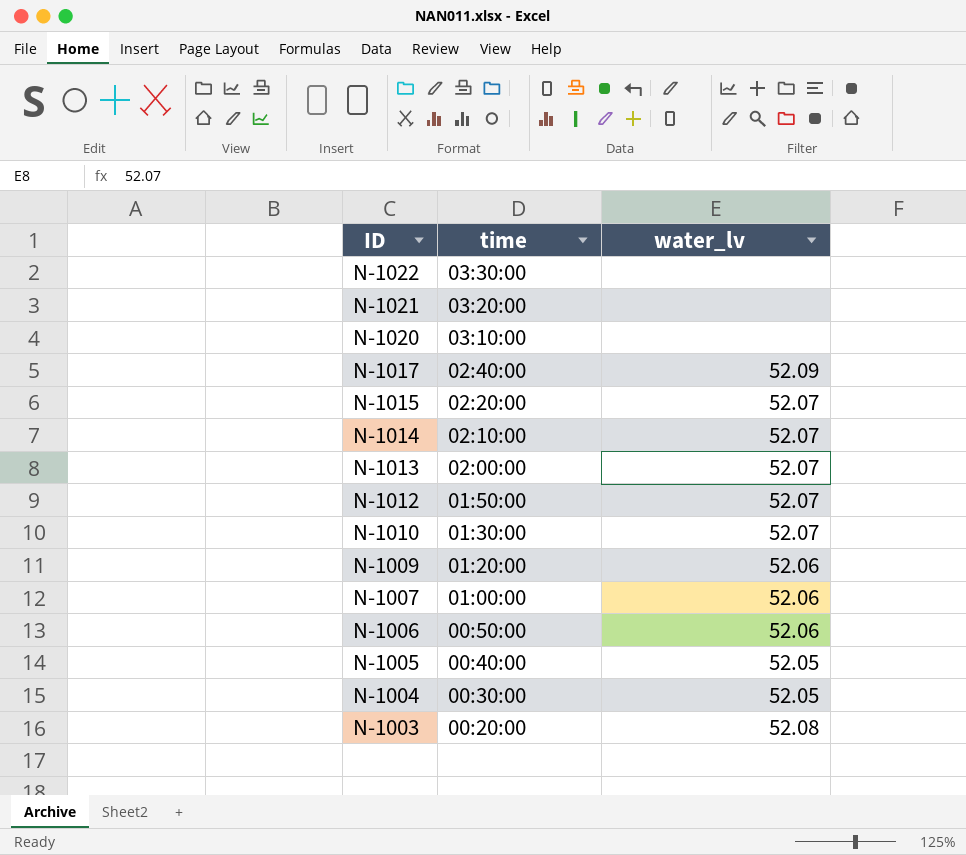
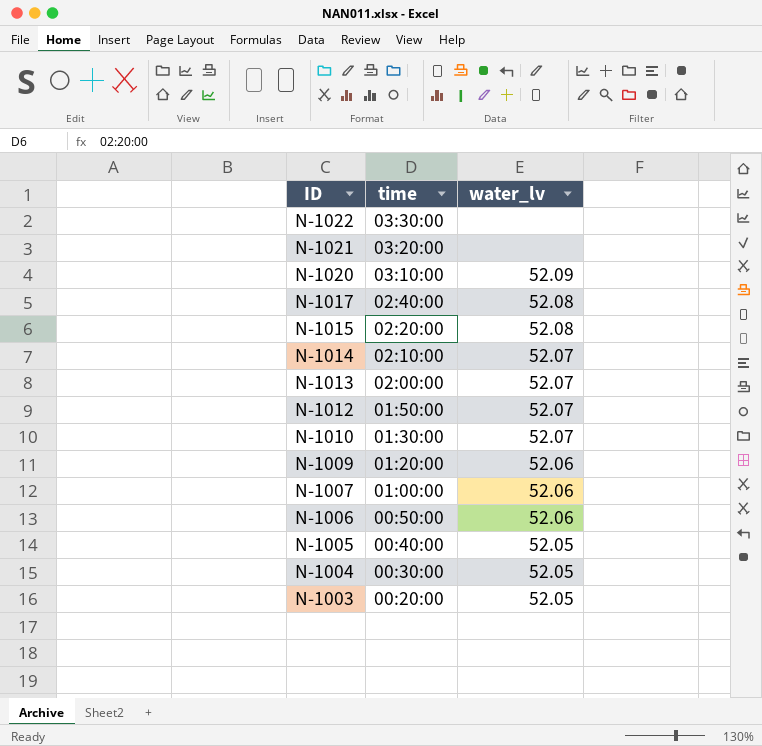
N-1020 | water_lv: none -> 52.09
N-1017 | water_lv: 52.09 -> 52.08
N-1015 | water_lv: 52.07 -> 52.08
N-1003 | water_lv: 52.08 -> 52.05

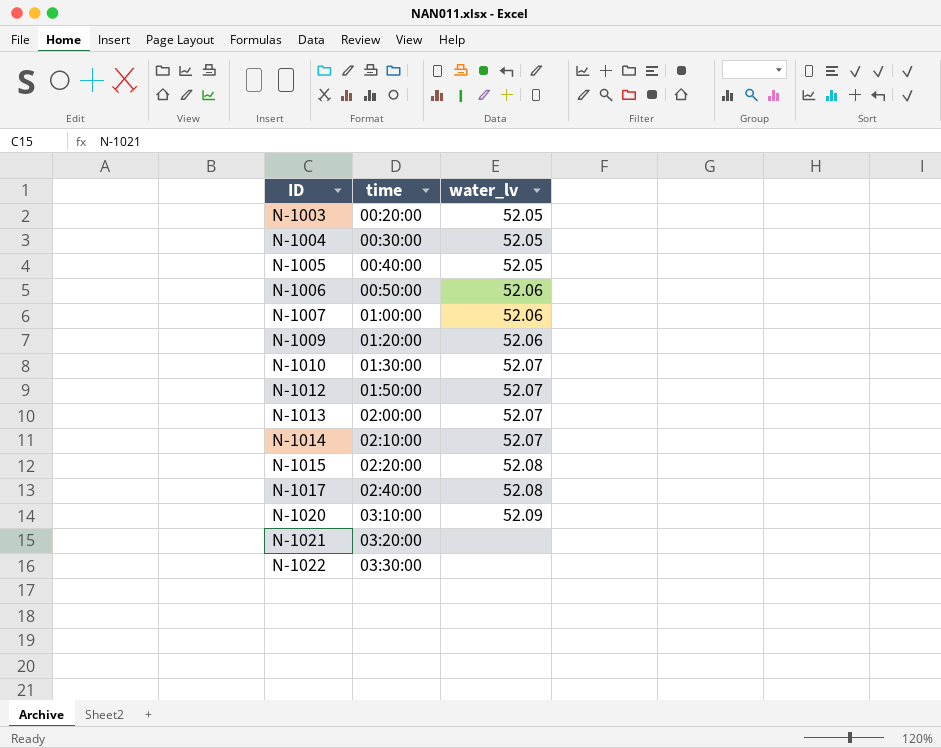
row order: ID descending -> ID ascending

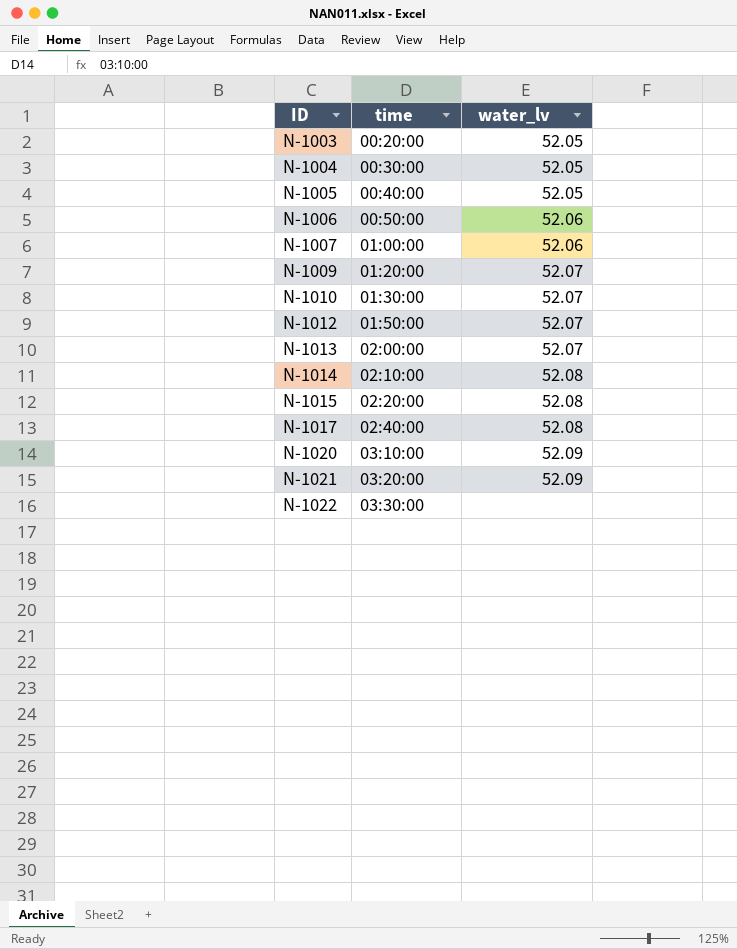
N-1009 | water_lv: 52.06 -> 52.07
N-1014 | water_lv: 52.07 -> 52.08
N-1021 | water_lv: none -> 52.09

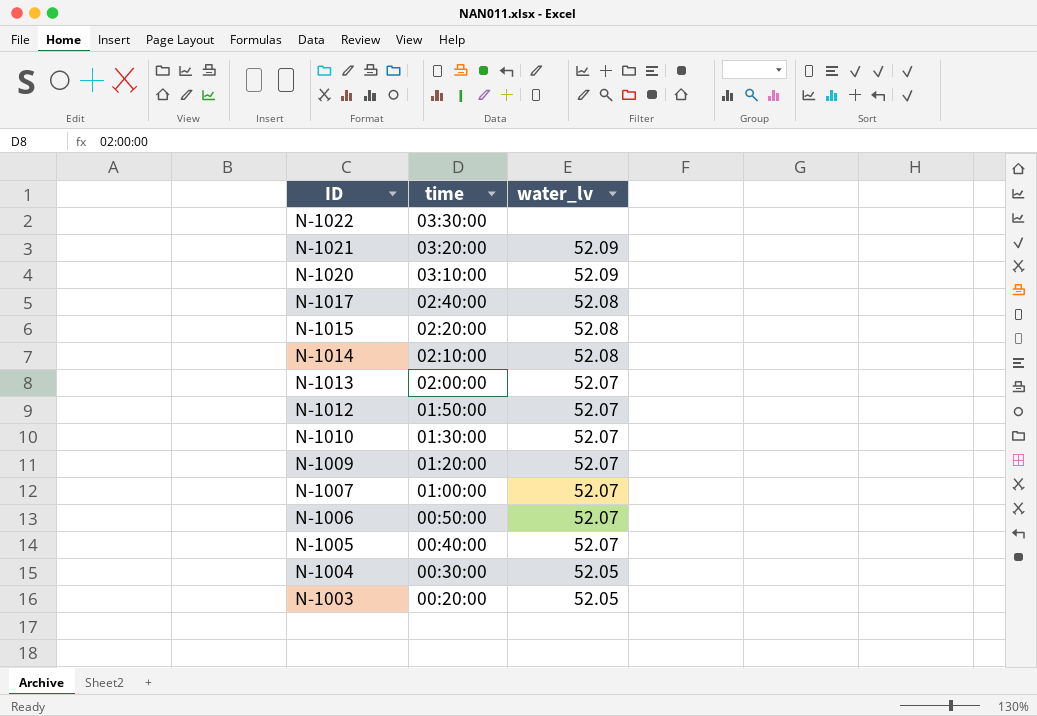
row order: ID ascending -> ID descending
N-1007 | water_lv: 52.06 -> 52.07
N-1006 | water_lv: 52.06 -> 52.07
N-1005 | water_lv: 52.05 -> 52.07

